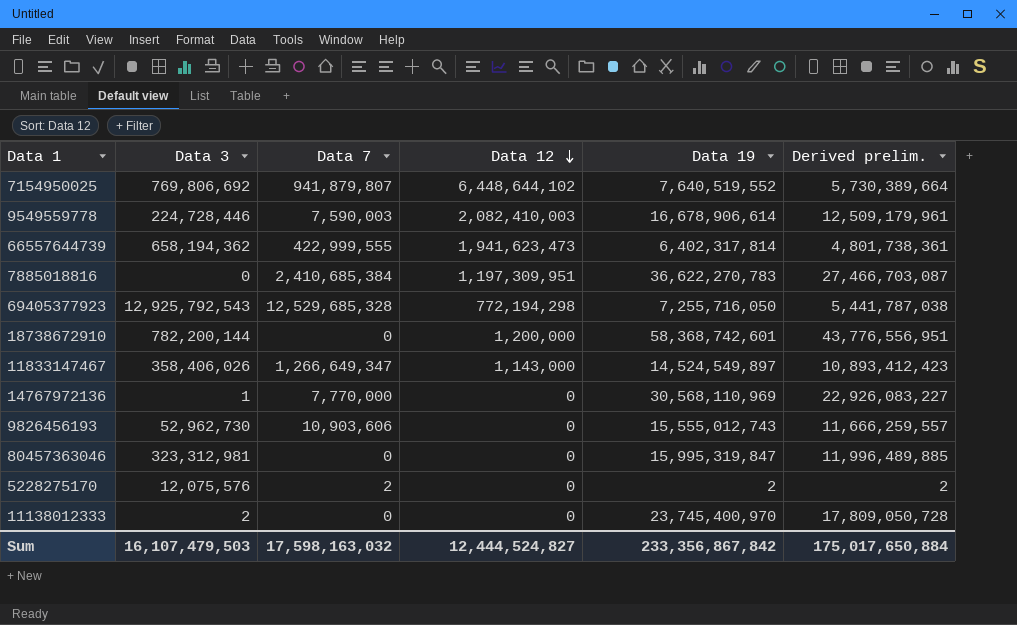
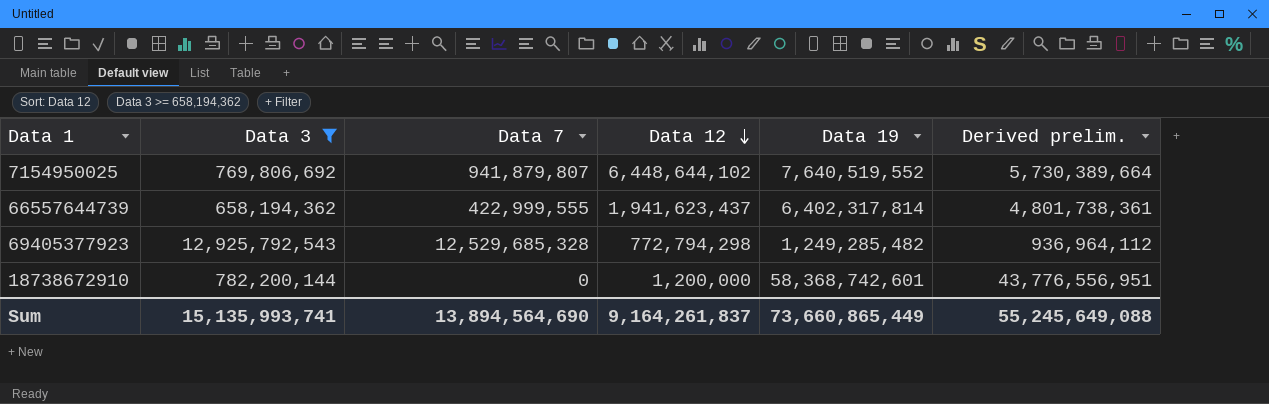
filter: none -> Data 3 >= 658,194,362
66557644739 | Data 12: 1,941,623,473 -> 1,941,623,437
69405377923 | Data 12: 772,194,298 -> 772,794,298
69405377923 | Data 19: 7,255,716,050 -> 1,249,285,482
69405377923 | Derived prelim.: 5,441,787,038 -> 936,964,112
Sum | Data 3: 16,107,479,503 -> 15,135,993,741
Sum | Data 7: 17,598,163,032 -> 13,894,564,690
Sum | Data 12: 12,444,524,827 -> 9,164,261,837
Sum | Data 19: 233,356,867,842 -> 73,660,865,449
Sum | Derived prelim.: 175,017,650,884 -> 55,245,649,088

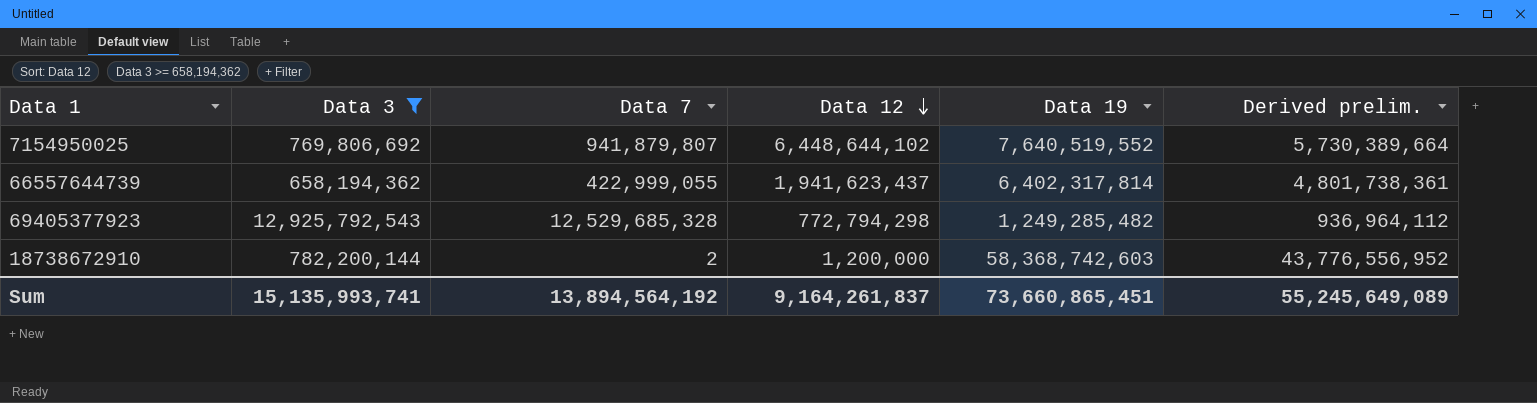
66557644739 | Data 7: 422,999,555 -> 422,999,055
18738672910 | Data 7: 0 -> 2
18738672910 | Data 19: 58,368,742,601 -> 58,368,742,603
18738672910 | Derived prelim.: 43,776,556,951 -> 43,776,556,952
Sum | Data 7: 13,894,564,690 -> 13,894,564,192
Sum | Data 19: 73,660,865,449 -> 73,660,865,451
Sum | Derived prelim.: 55,245,649,088 -> 55,245,649,089

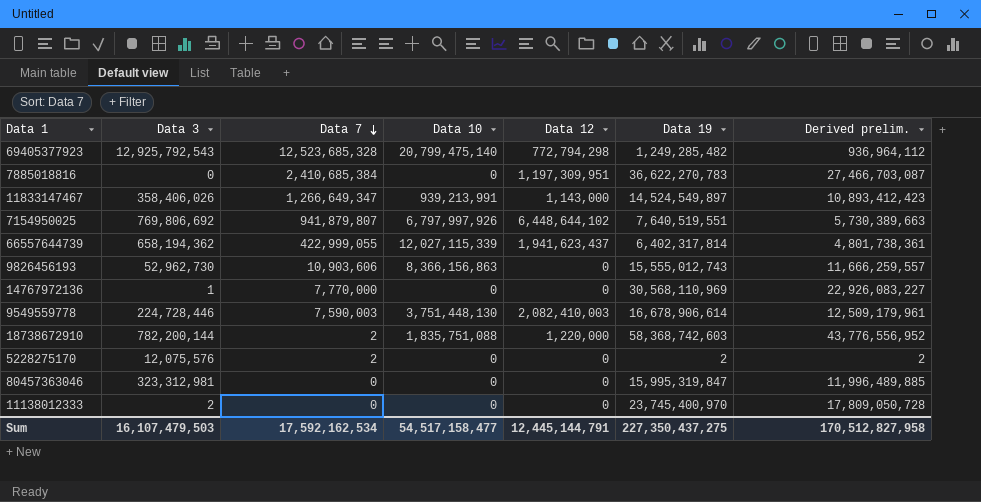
filter: Data 3 >= 658,194,362 -> none
row order: Data 12 descending -> Data 7 descending
column Data 10 | position: none -> 4
69405377923 | Data 7: 12,529,685,328 -> 12,523,685,328
7154950025 | Data 19: 7,640,519,552 -> 7,640,519,551
7154950025 | Derived prelim.: 5,730,389,664 -> 5,730,389,663
18738672910 | Data 12: 1,200,000 -> 1,220,000
Sum | Data 3: 15,135,993,741 -> 16,107,479,503
Sum | Data 7: 13,894,564,192 -> 17,592,162,534
Sum | Data 12: 9,164,261,837 -> 12,445,144,791
Sum | Data 19: 73,660,865,451 -> 227,350,437,275
Sum | Derived prelim.: 55,245,649,089 -> 170,512,827,958

